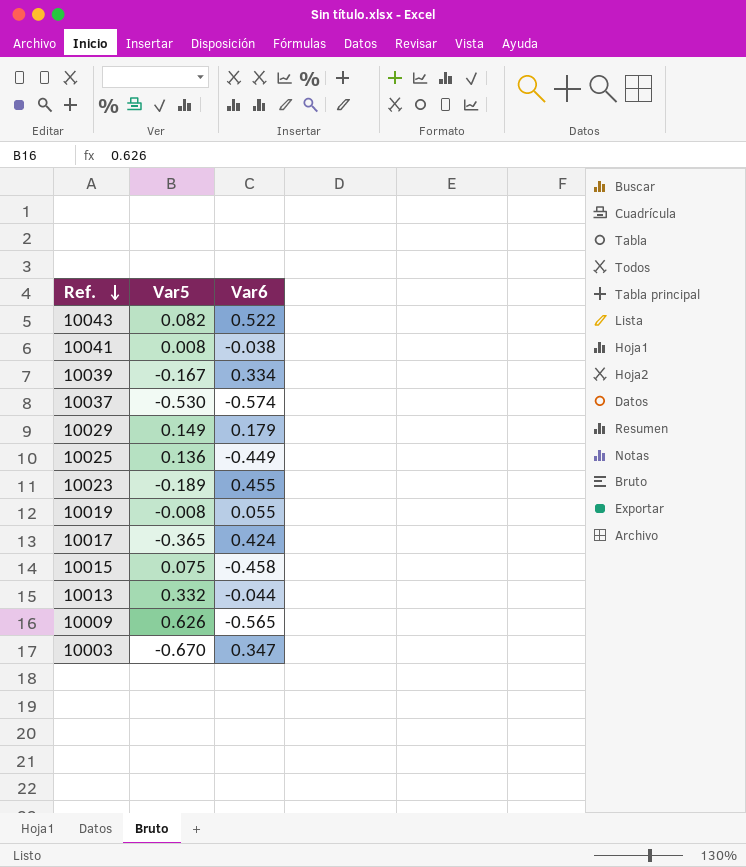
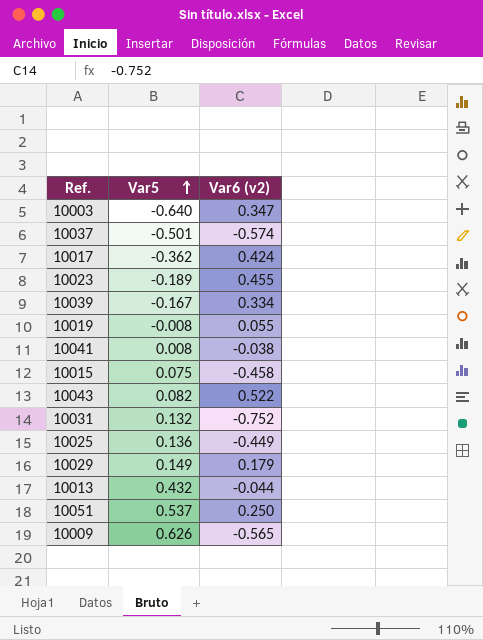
row order: Ref. descending -> Var5 ascending
column name: Var6 -> Var6 (v2)
10003 | Var5: -0.670 -> -0.640
10037 | Var5: -0.530 -> -0.501
10017 | Var5: -0.365 -> -0.362
row 10031: none -> 0.132 | -0.752
10013 | Var5: 0.332 -> 0.432
row 10051: none -> 0.537 | 0.250

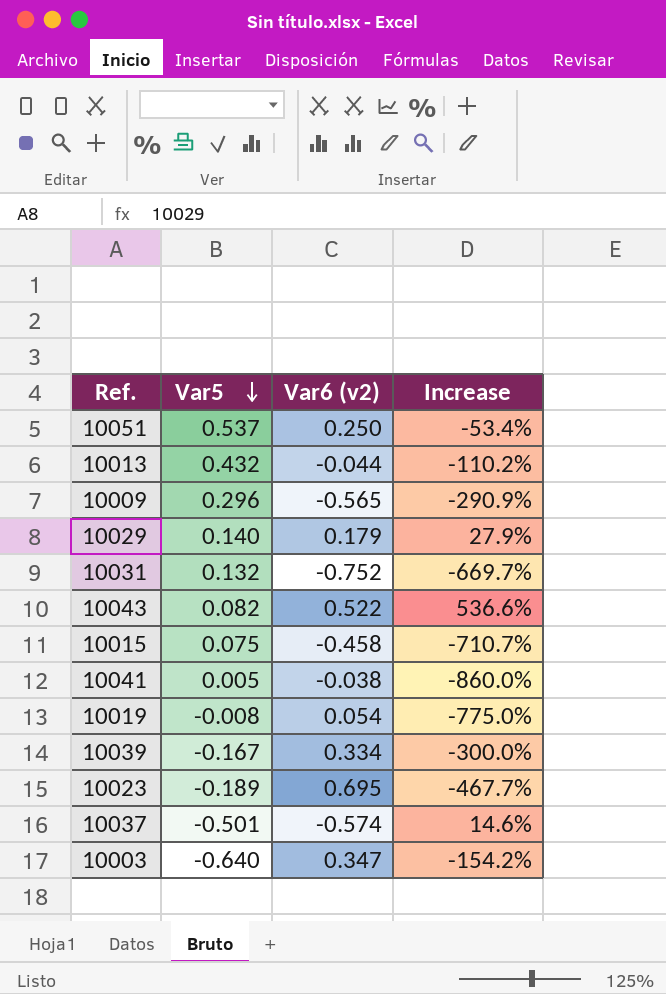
row order: Var5 ascending -> Var5 descending
column Increase | formula: none -> ([Var6 (v2)] - [Var5]) / [Var5]
row 10017: -0.362 | 0.424 -> none
row 10025: 0.136 | -0.449 -> none
10009 | Var5: 0.626 -> 0.296
10029 | Var5: 0.149 -> 0.140
10041 | Var5: 0.008 -> 0.005
10019 | Var6 (v2): 0.055 -> 0.054
10023 | Var6 (v2): 0.455 -> 0.695

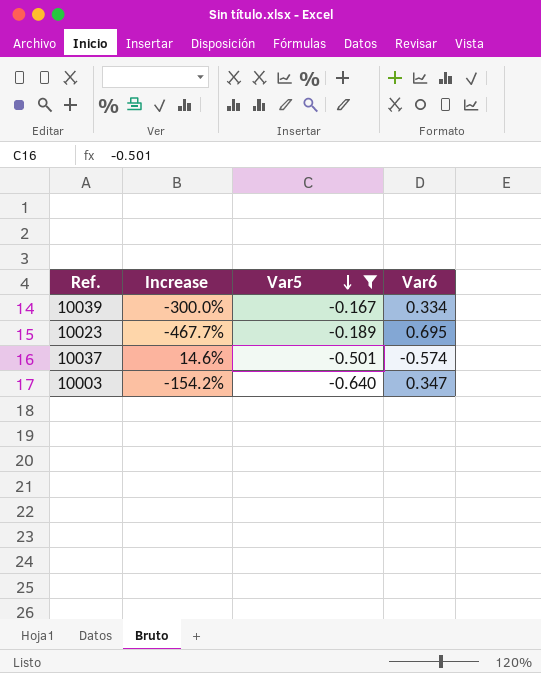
filter: none -> Var5 <= -0.167
column Increase | position: 4 -> 2
column name: Var6 (v2) -> Var6

